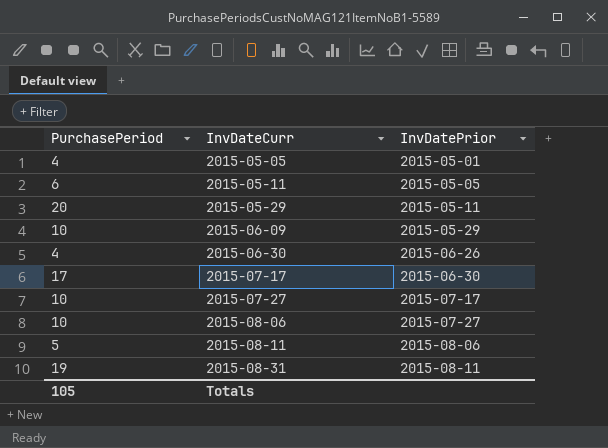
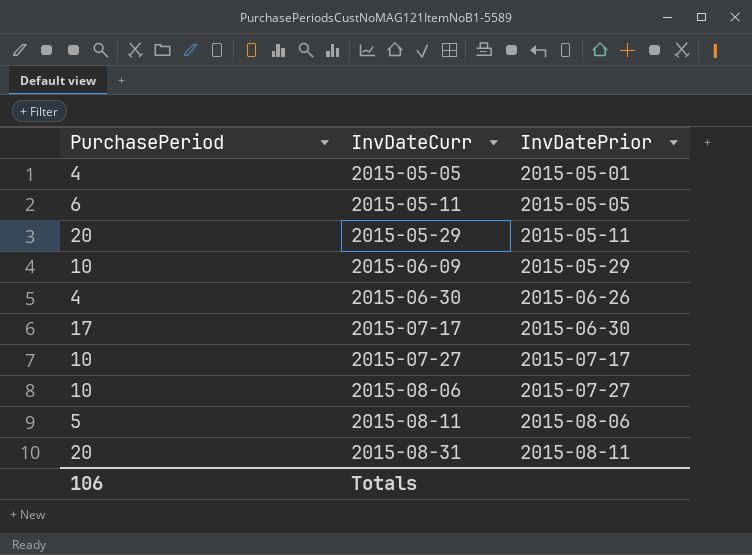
2015-08-31 | PurchasePeriod: 19 -> 20
Totals | PurchasePeriod: 105 -> 106

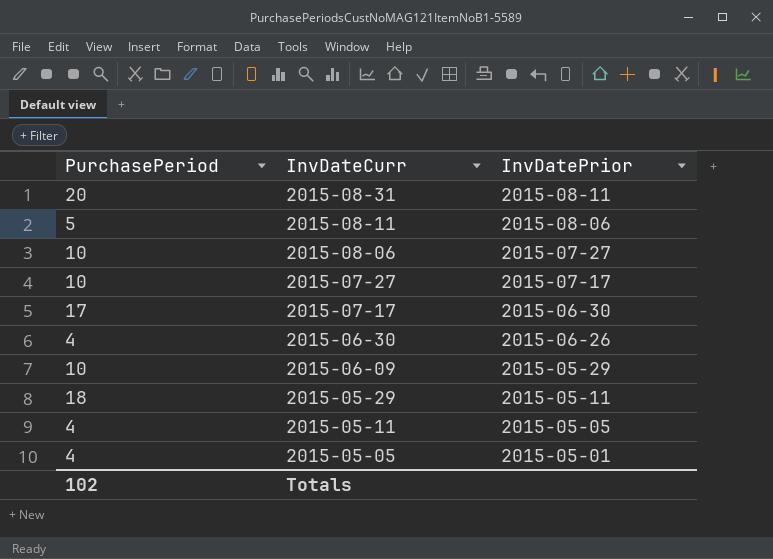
row order: InvDateCurr ascending -> InvDateCurr descending
2015-05-29 | PurchasePeriod: 20 -> 18
2015-05-11 | PurchasePeriod: 6 -> 4
Totals | PurchasePeriod: 106 -> 102

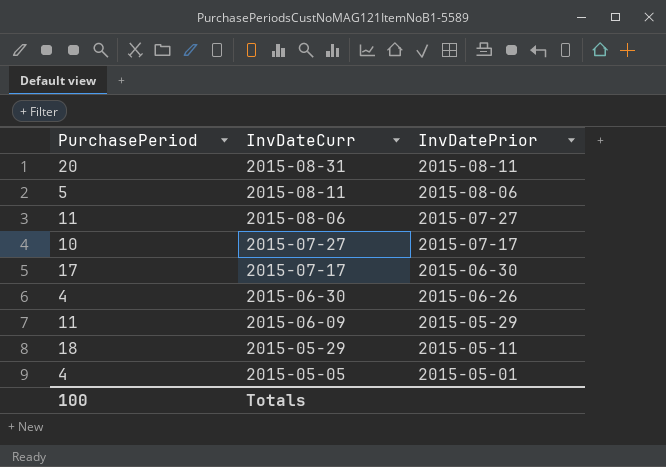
row 2015-05-11: 4 | 2015-05-05 -> none
2015-08-06 | PurchasePeriod: 10 -> 11
2015-06-09 | PurchasePeriod: 10 -> 11
Totals | PurchasePeriod: 102 -> 100

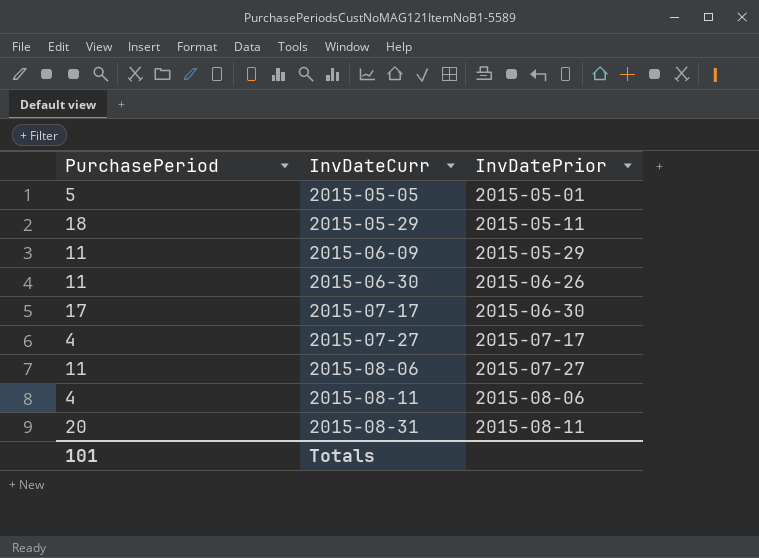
row order: InvDateCurr descending -> InvDateCurr ascending
2015-05-05 | PurchasePeriod: 4 -> 5
2015-06-30 | PurchasePeriod: 4 -> 11
2015-07-27 | PurchasePeriod: 10 -> 4
2015-08-11 | PurchasePeriod: 5 -> 4
Totals | PurchasePeriod: 100 -> 101

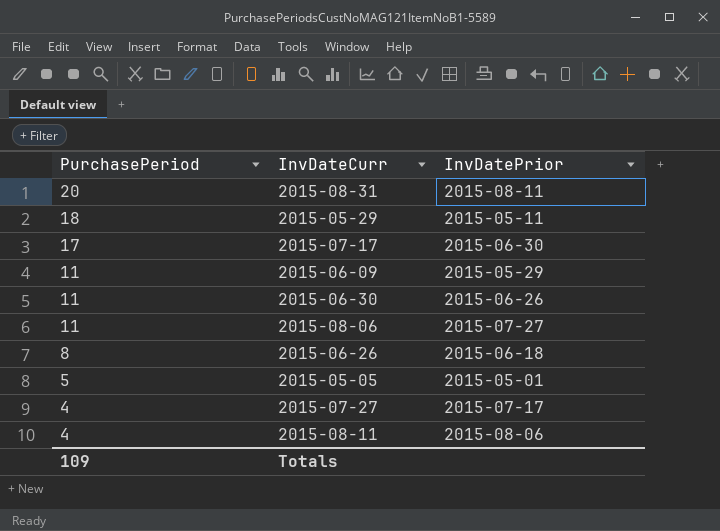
row order: InvDateCurr ascending -> PurchasePeriod descending
row 2015-06-26: none -> 8 | 2015-06-18
Totals | PurchasePeriod: 101 -> 109

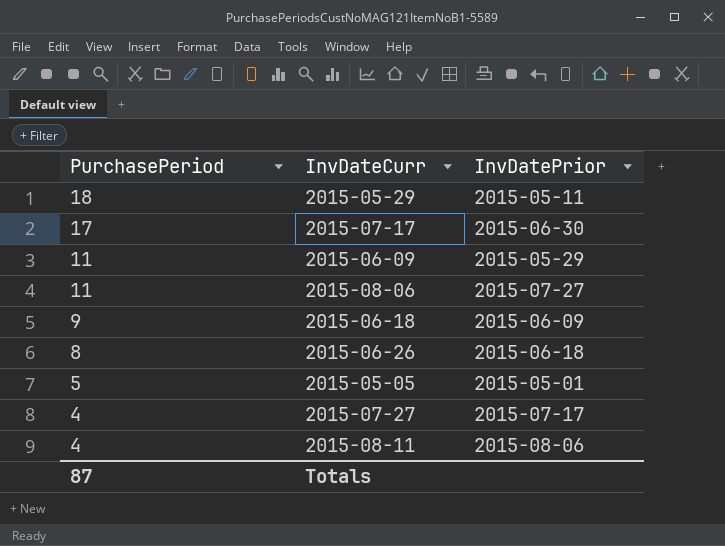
row 2015-08-31: 20 | 2015-08-11 -> none
row 2015-06-30: 11 | 2015-06-26 -> none
row 2015-06-18: none -> 9 | 2015-06-09
Totals | PurchasePeriod: 109 -> 87

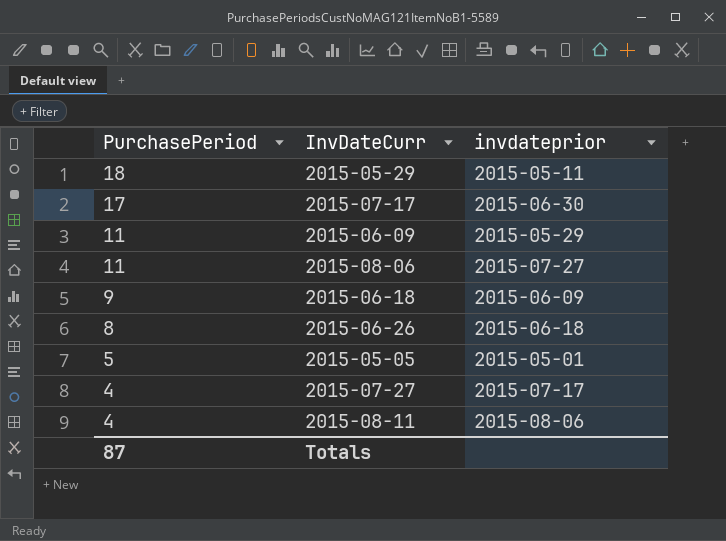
column name: InvDatePrior -> invdateprior

